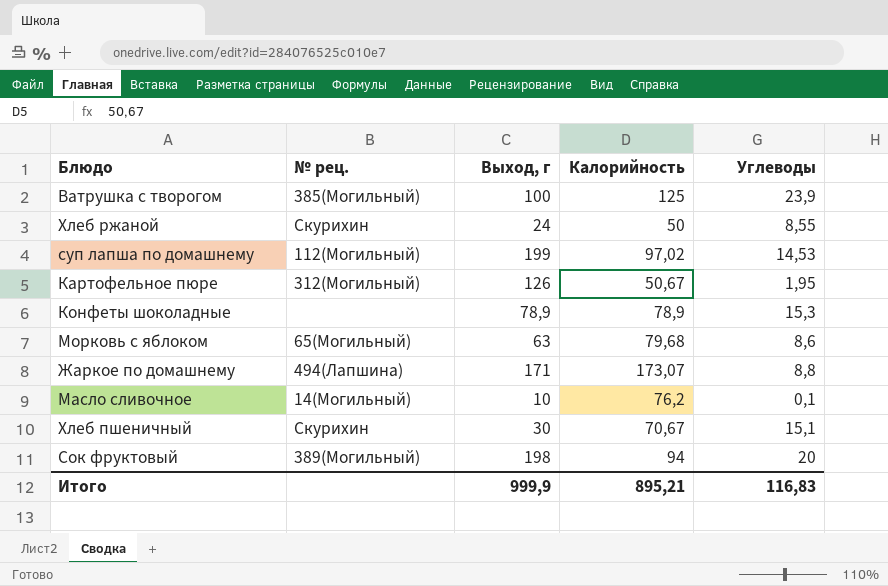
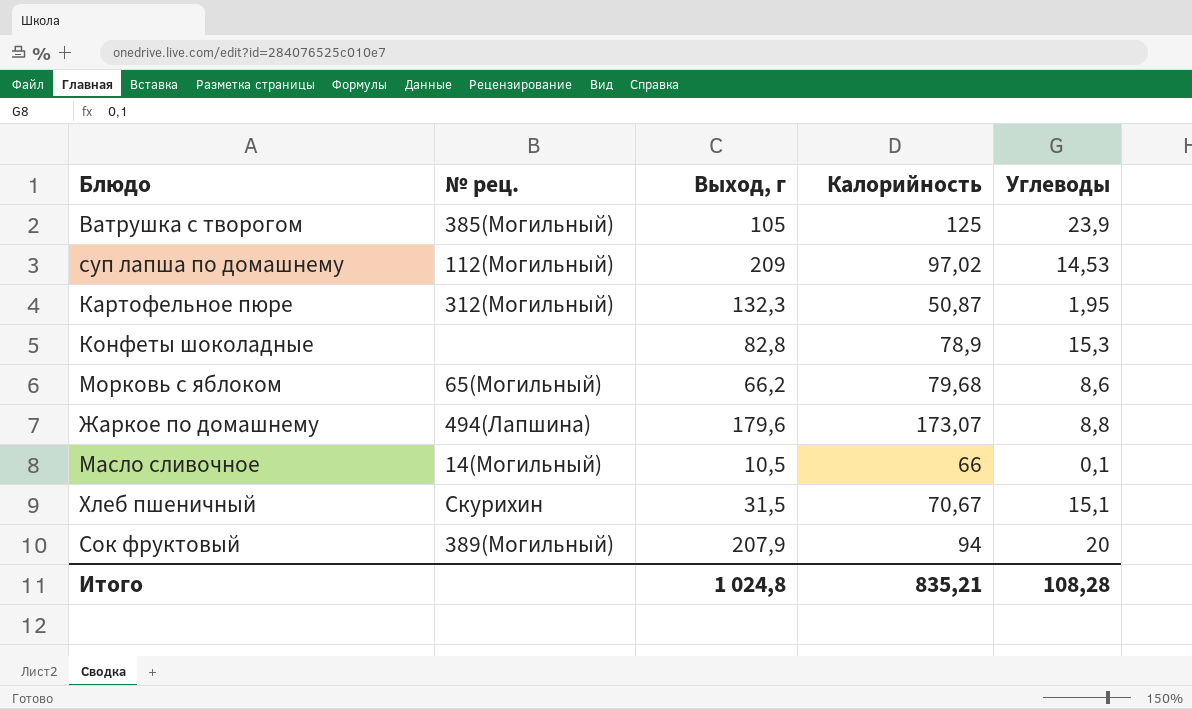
row Хлеб ржаной: Скурихин | 24 | 50 | 8,55 -> none
Ватрушка с творогом | Выход, г: 100 -> 105
суп лапша по домашнему | Выход, г: 199 -> 209
Картофельное пюре | Выход, г: 126 -> 132,3
Картофельное пюре | Калорийность: 50,67 -> 50,87
Конфеты шоколадные | Выход, г: 78,9 -> 82,8
Морковь с яблоком | Выход, г: 63 -> 66,2
Жаркое по домашнему | Выход, г: 171 -> 179,6
Масло сливочное | Выход, г: 10 -> 10,5
Масло сливочное | Калорийность: 76,2 -> 66
Хлеб пшеничный | Выход, г: 30 -> 31,5
Сок фруктовый | Выход, г: 198 -> 207,9
Итого | Выход, г: 999,9 -> 1 024,8
Итого | Калорийность: 895,21 -> 835,21
Итого | Углеводы: 116,83 -> 108,28

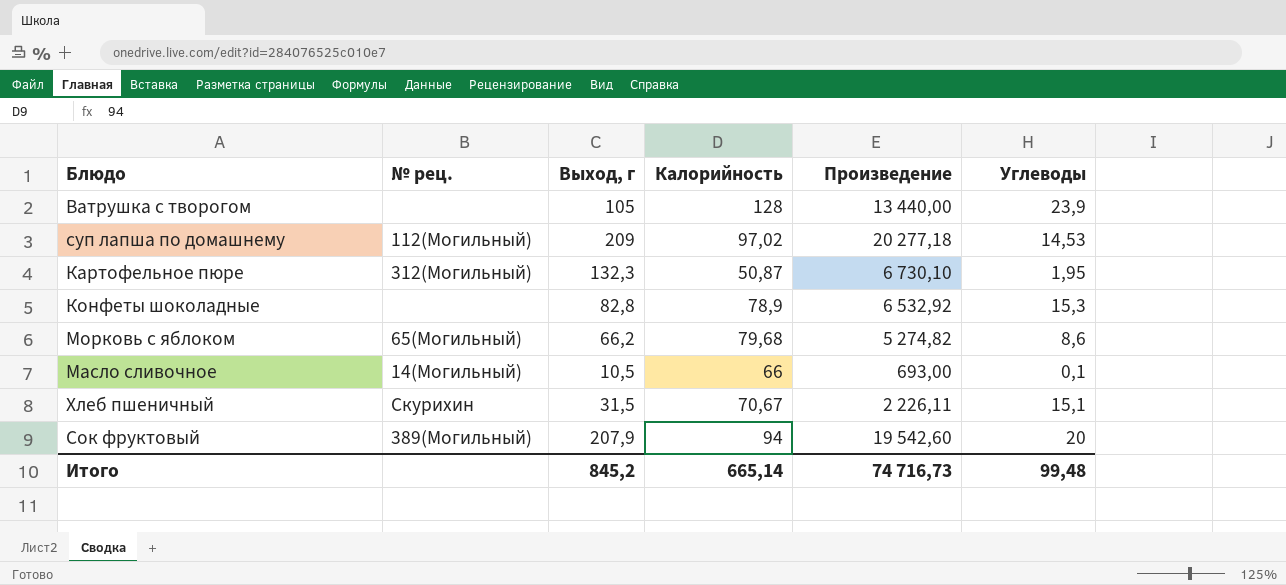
column Произведение | formula: none -> [Выход, г] * [Калорийность]
row Жаркое по домашнему: 494(Лапшина) | 179,6 | 173,07 | 8,8 -> none
Ватрушка с творогом | № рец.: 385(Могильный) -> none
Ватрушка с творогом | Калорийность: 125 -> 128
Итого | Выход, г: 1 024,8 -> 845,2
Итого | Калорийность: 835,21 -> 665,14
Итого | Углеводы: 108,28 -> 99,48

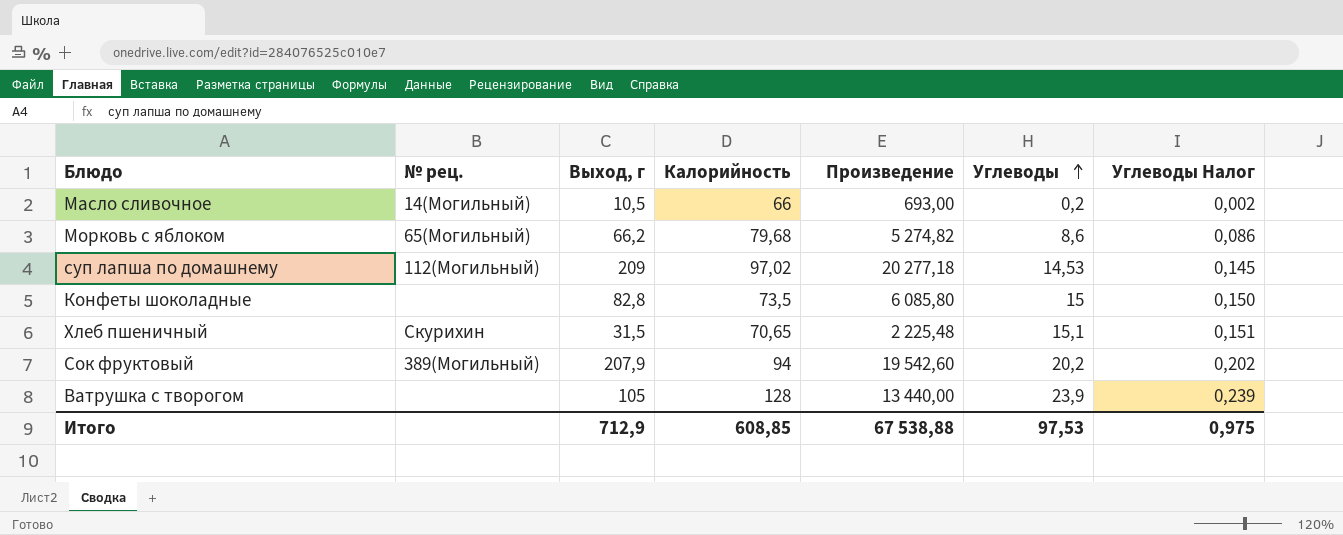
row order: none -> Углеводы ascending
column Углеводы Налог | formula: none -> [Углеводы] * 0,01
row Картофельное пюре: 312(Могильный) | 132,3 | 50,87 | 6 730,10 | 1,95 -> none
Масло сливочное | Углеводы: 0,1 -> 0,2
Конфеты шоколадные | Калорийность: 78,9 -> 73,5
Конфеты шоколадные | Произведение: 6 532,92 -> 6 085,80
Конфеты шоколадные | Углеводы: 15,3 -> 15
Хлеб пшеничный | Калорийность: 70,67 -> 70,65
Хлеб пшеничный | Произведение: 2 226,11 -> 2 225,48
Сок фруктовый | Углеводы: 20 -> 20,2
Итого | Выход, г: 845,2 -> 712,9
Итого | Калорийность: 665,14 -> 608,85
Итого | Произведение: 74 716,73 -> 67 538,88
Итого | Углеводы: 99,48 -> 97,53

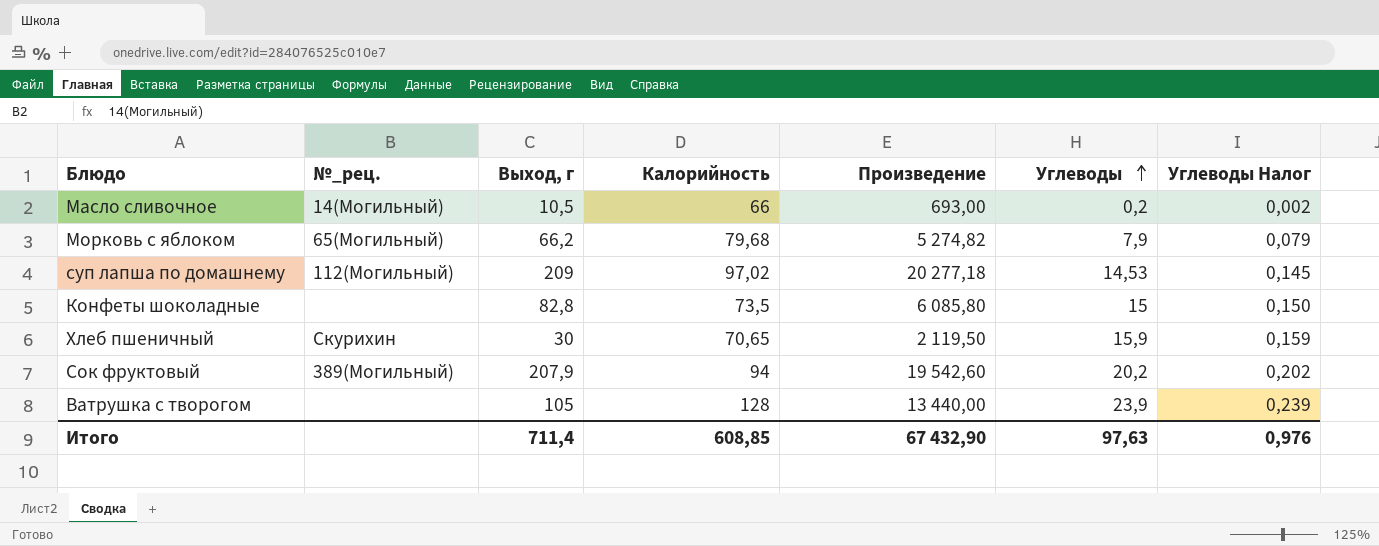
column name: № рец. -> №_рец.
Морковь с яблоком | Углеводы: 8,6 -> 7,9
Морковь с яблоком | Углеводы Налог: 0,086 -> 0,079
Хлеб пшеничный | Выход, г: 31,5 -> 30
Хлеб пшеничный | Произведение: 2 225,48 -> 2 119,50
Хлеб пшеничный | Углеводы: 15,1 -> 15,9
Хлеб пшеничный | Углеводы Налог: 0,151 -> 0,159
Итого | Выход, г: 712,9 -> 711,4
Итого | Произведение: 67 538,88 -> 67 432,90
Итого | Углеводы: 97,53 -> 97,63
Итого | Углеводы Налог: 0,975 -> 0,976

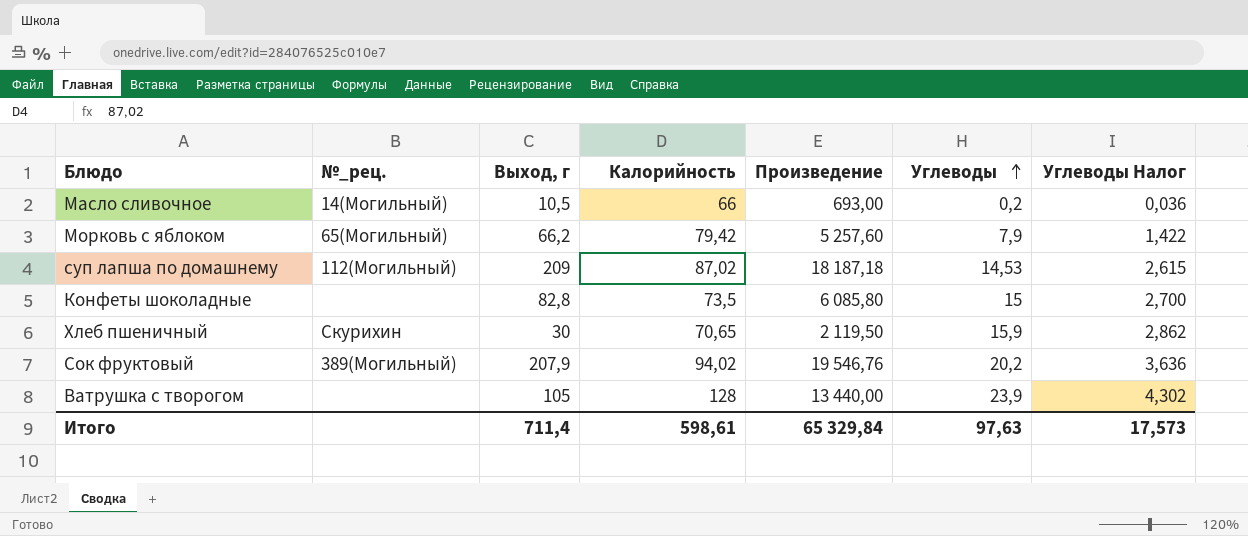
column Углеводы Налог | formula: [Углеводы] * 0,01 -> [Углеводы] * 0,18
Морковь с яблоком | Калорийность: 79,68 -> 79,42
Морковь с яблоком | Произведение: 5 274,82 -> 5 257,60
суп лапша по домашнему | Калорийность: 97,02 -> 87,02
суп лапша по домашнему | Произведение: 20 277,18 -> 18 187,18
Сок фруктовый | Калорийность: 94 -> 94,02
Сок фруктовый | Произведение: 19 542,60 -> 19 546,76
Итого | Калорийность: 608,85 -> 598,61
Итого | Произведение: 67 432,90 -> 65 329,84
Итого | Углеводы Налог: 0,976 -> 17,573

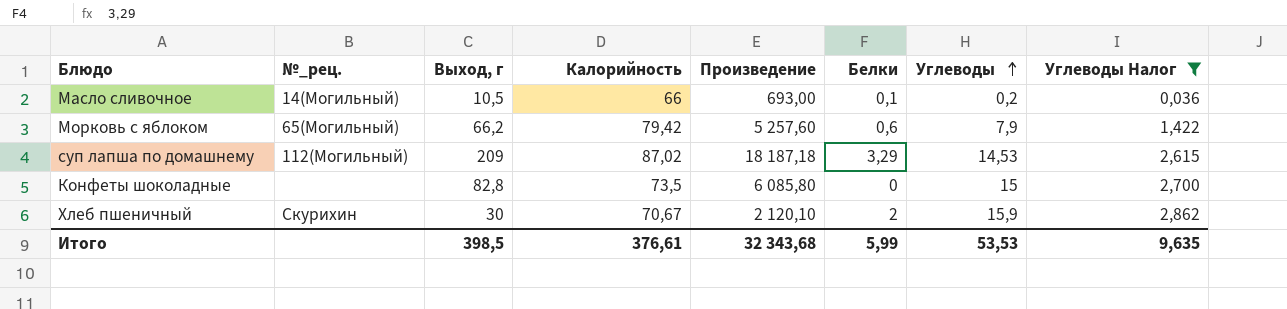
filter: none -> Углеводы Налог <= 2,862
column Белки | position: none -> 6
Хлеб пшеничный | Калорийность: 70,65 -> 70,67
Хлеб пшеничный | Произведение: 2 119,50 -> 2 120,10
Итого | Выход, г: 711,4 -> 398,5
Итого | Калорийность: 598,61 -> 376,61
Итого | Произведение: 65 329,84 -> 32 343,68
Итого | Углеводы: 97,63 -> 53,53
Итого | Углеводы Налог: 17,573 -> 9,635

